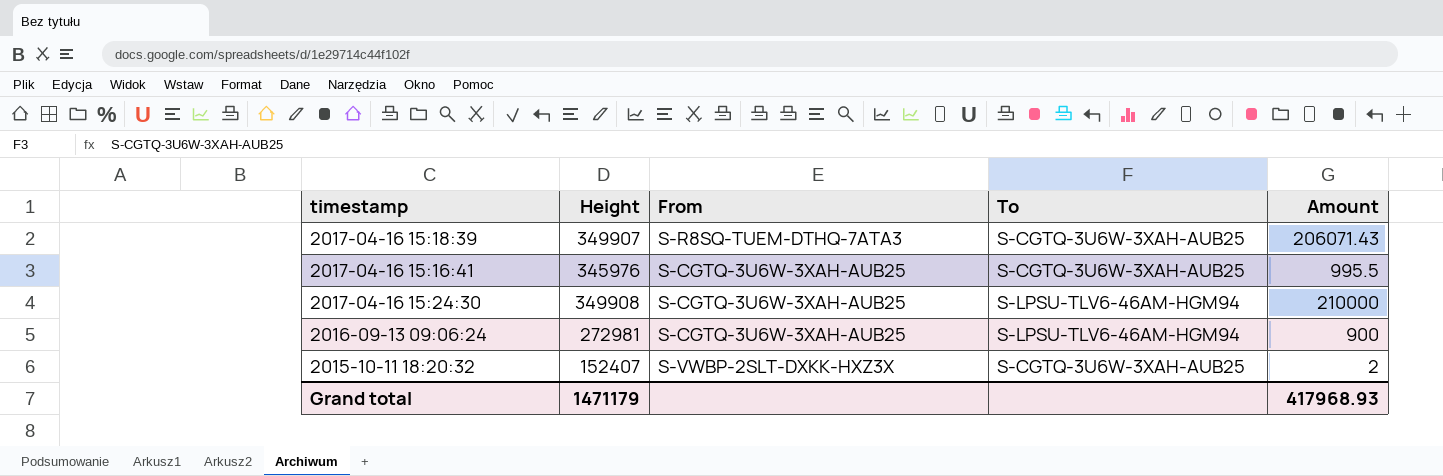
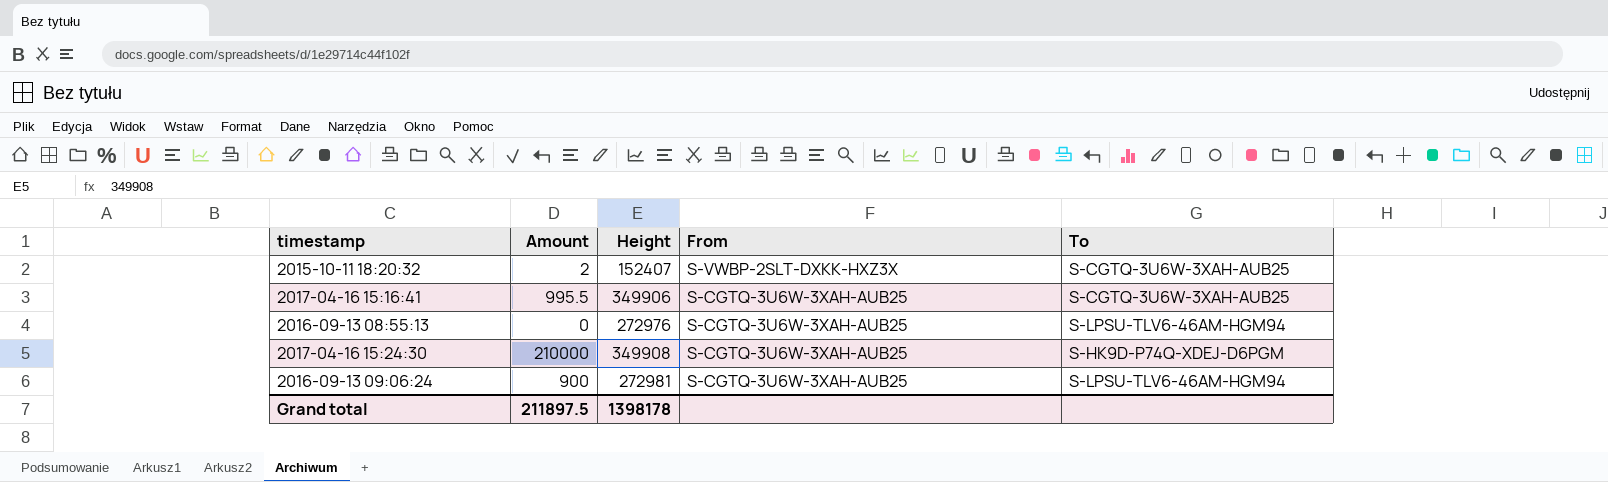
row order: none -> From descending
column Amount | position: 5 -> 2
row 2017-04-16 15:18:39: 349907 | S-R8SQ-TUEM-DTHQ-7ATA3 | S-CGTQ-3U6W-3XAH-AUB25 | 206071.43 -> none
2017-04-16 15:16:41 | Height: 345976 -> 349906
row 2016-09-13 08:55:13: none -> 0 | 272976 | S-CGTQ-3U6W-3XAH-AUB25 | S-LPSU-TLV6-46AM-HGM94
2017-04-16 15:24:30 | To: S-LPSU-TLV6-46AM-HGM94 -> S-HK9D-P74Q-XDEJ-D6PGM
Grand total | Amount: 417968.93 -> 211897.5
Grand total | Height: 1471179 -> 1398178

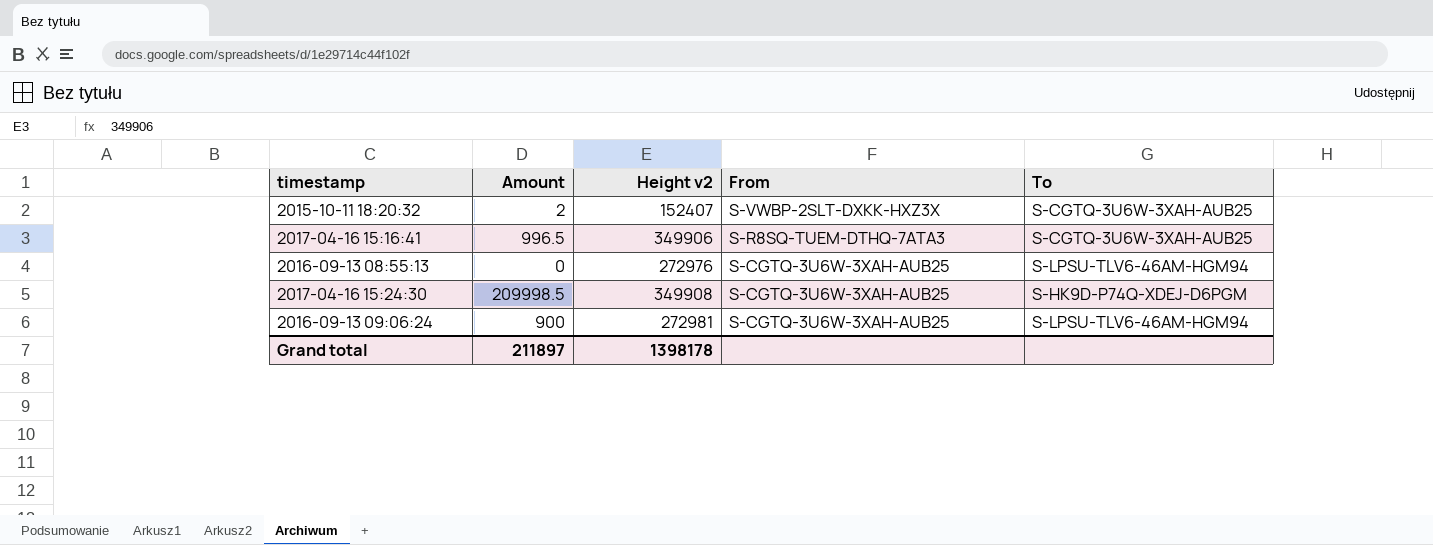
column name: Height -> Height v2
2017-04-16 15:16:41 | Amount: 995.5 -> 996.5
2017-04-16 15:16:41 | From: S-CGTQ-3U6W-3XAH-AUB25 -> S-R8SQ-TUEM-DTHQ-7ATA3
2017-04-16 15:24:30 | Amount: 210000 -> 209998.5
Grand total | Amount: 211897.5 -> 211897

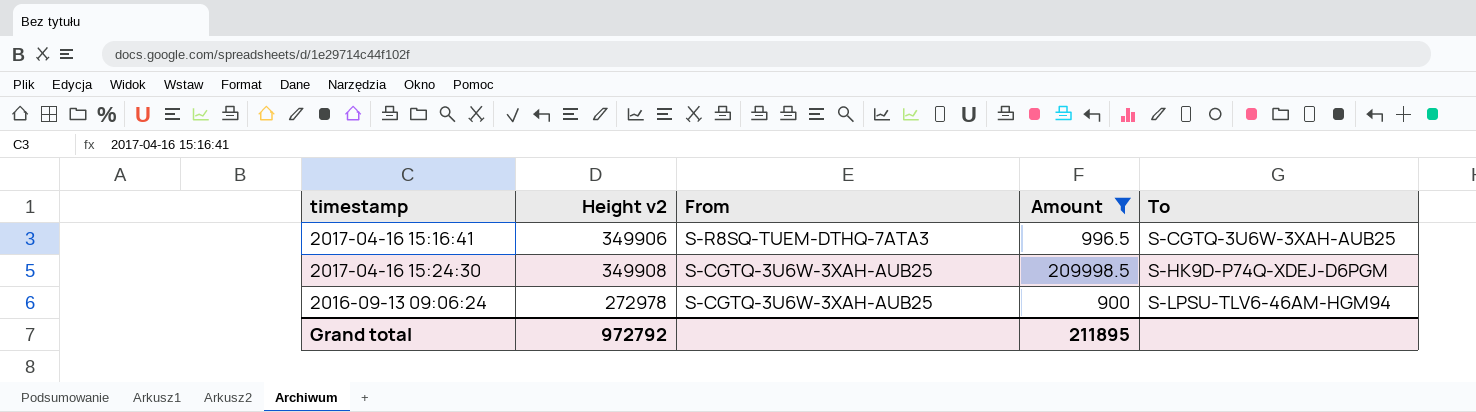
filter: none -> Amount >= 900
column Amount | position: 2 -> 4
2016-09-13 09:06:24 | Height v2: 272981 -> 272978
Grand total | Height v2: 1398178 -> 972792
Grand total | Amount: 211897 -> 211895

